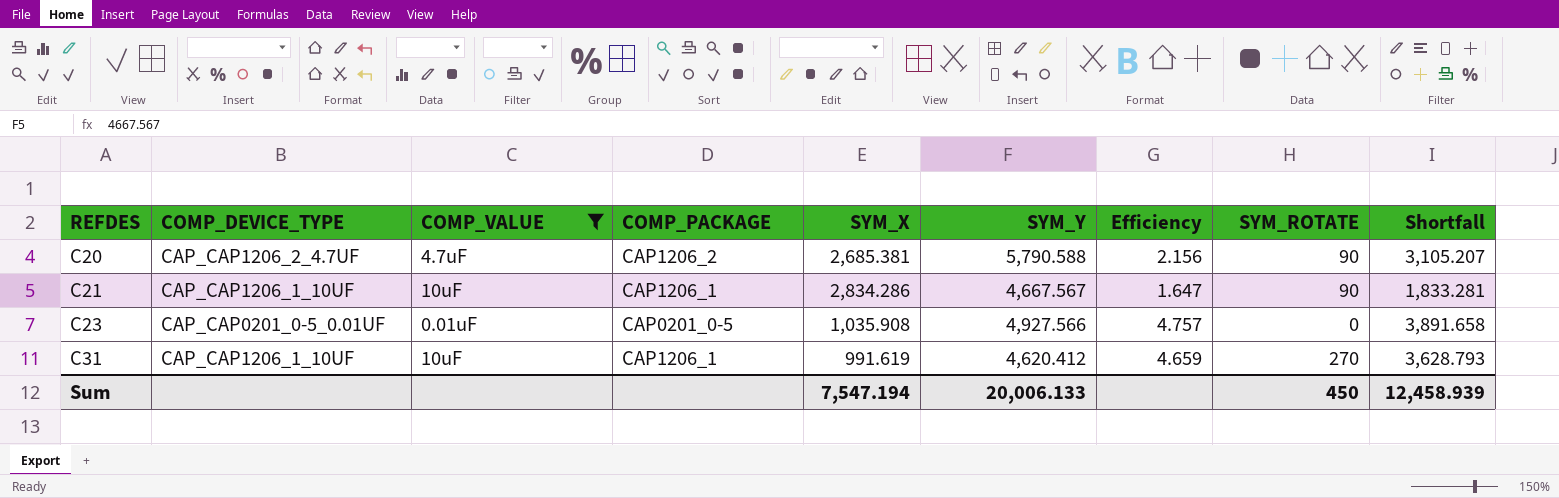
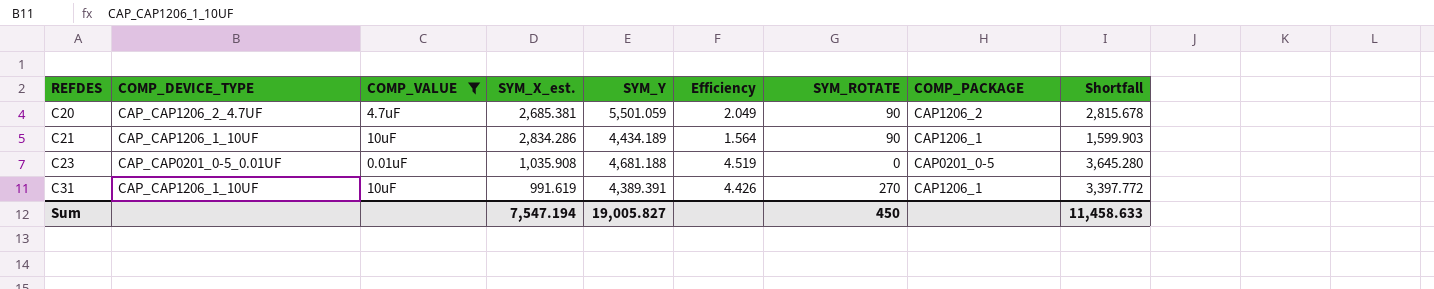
column name: SYM_X -> SYM_X_est.
column COMP_PACKAGE | position: 4 -> 8
C20 | SYM_Y: 5,790.588 -> 5,501.059
C20 | Efficiency: 2.156 -> 2.049
C20 | Shortfall: 3,105.207 -> 2,815.678
C21 | SYM_Y: 4,667.567 -> 4,434.189
C21 | Efficiency: 1.647 -> 1.564
C21 | Shortfall: 1,833.281 -> 1,599.903
C23 | SYM_Y: 4,927.566 -> 4,681.188
C23 | Efficiency: 4.757 -> 4.519
C23 | Shortfall: 3,891.658 -> 3,645.280
C31 | SYM_Y: 4,620.412 -> 4,389.391
C31 | Efficiency: 4.659 -> 4.426
C31 | Shortfall: 3,628.793 -> 3,397.772
Sum | SYM_Y: 20,006.133 -> 19,005.827
Sum | Shortfall: 12,458.939 -> 11,458.633

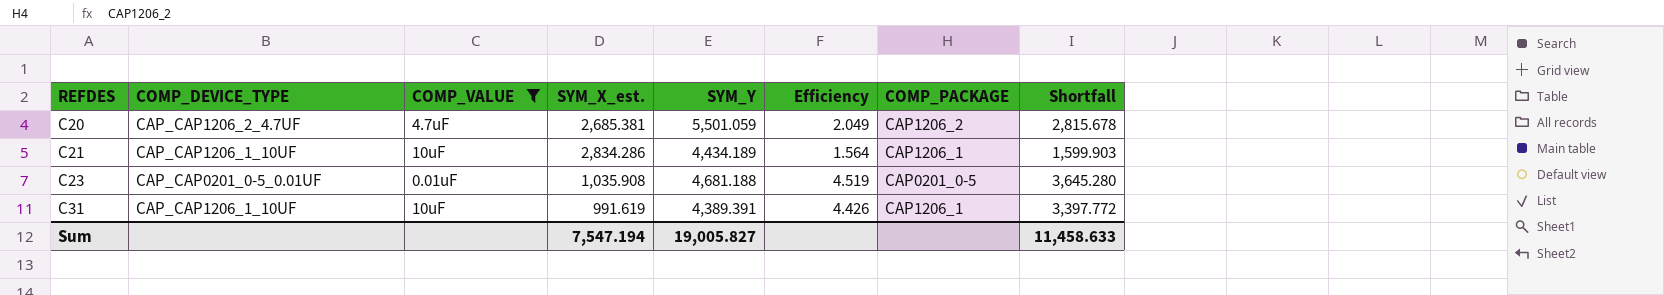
column SYM_ROTATE | position: 7 -> none

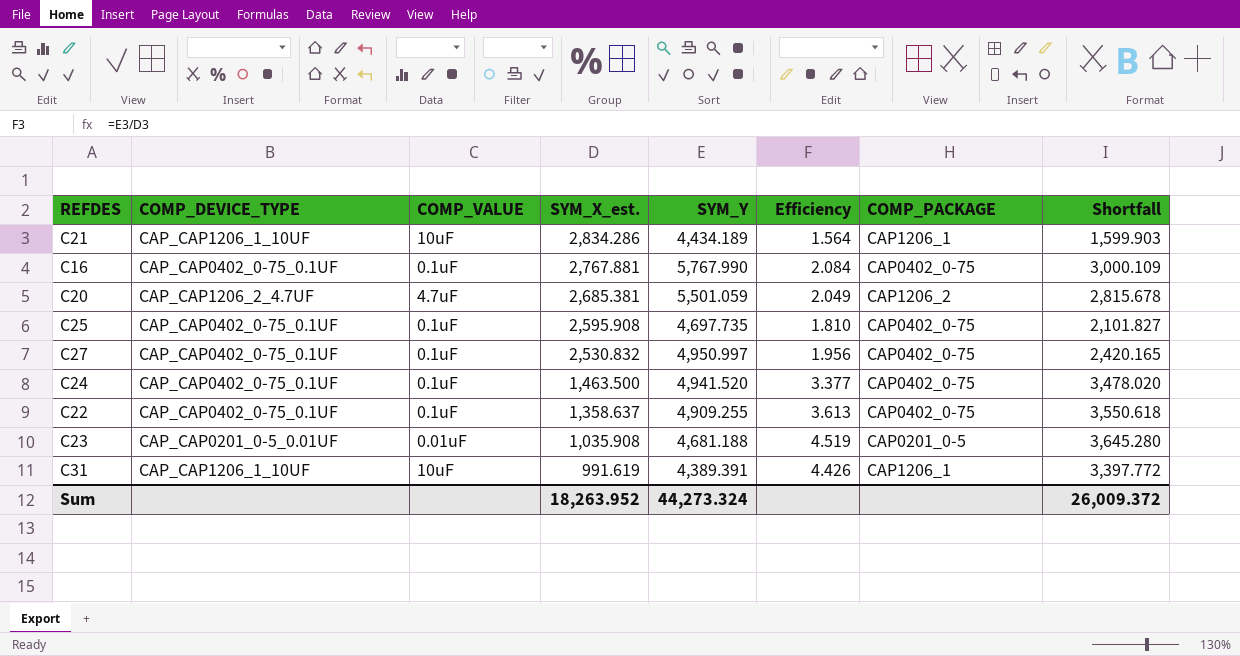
filter: COMP_VALUE != 0.1uF -> none
row order: REFDES ascending -> SYM_X_est. descending
Sum | SYM_X_est.: 7,547.194 -> 18,263.952
Sum | SYM_Y: 19,005.827 -> 44,273.324
Sum | Shortfall: 11,458.633 -> 26,009.372

